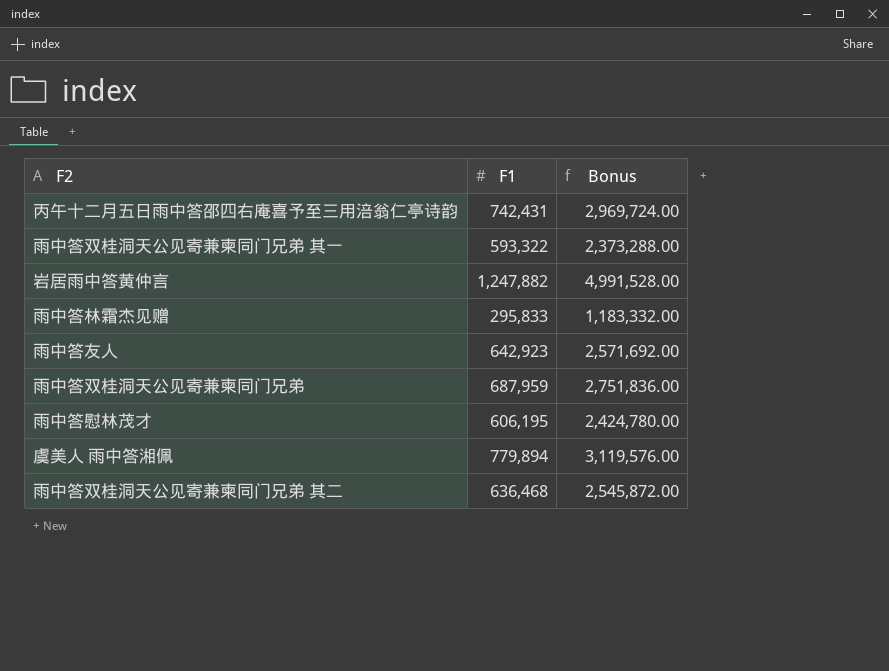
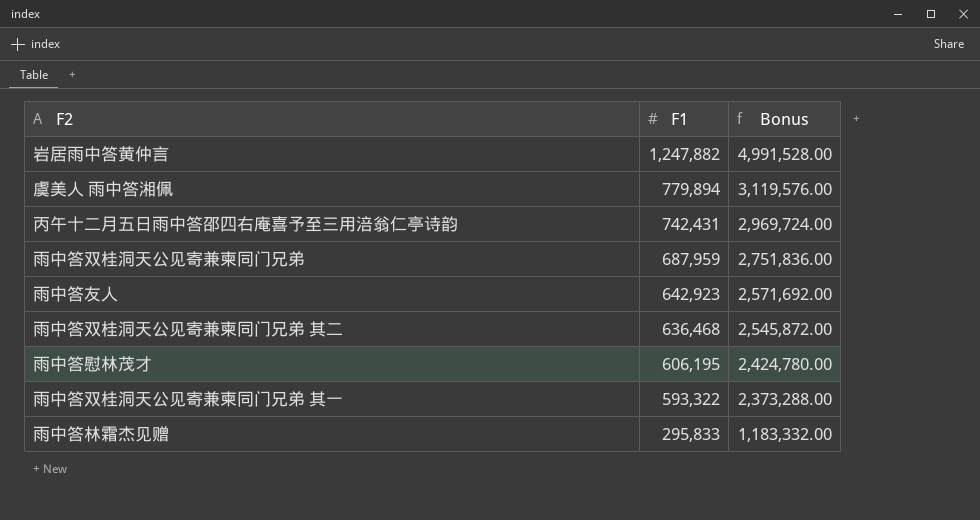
row order: none -> F1 descending

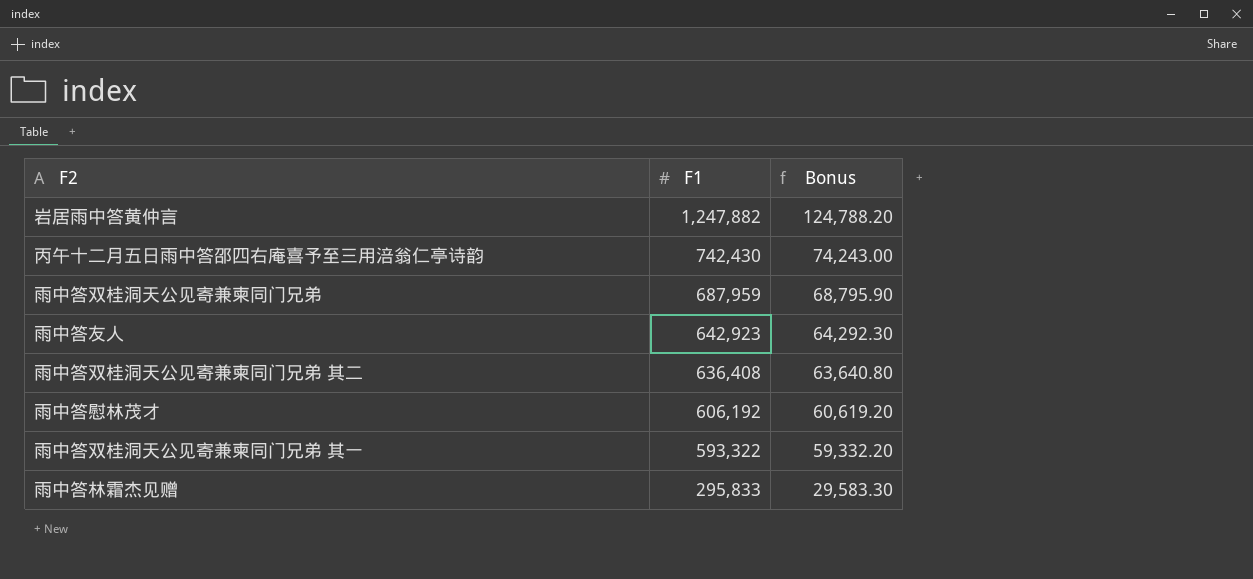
column Bonus | formula: [F1] * 4 -> [F1] * 0.1
row 虞美人 雨中答湘佩: 779,894 | 3,119,576.00 -> none
丙午十二月五日雨中答邵四右庵喜予至三用涪翁仁亭诗韵 | F1: 742,431 -> 742,430
雨中答双桂洞天公见寄兼柬同门兄弟 其二 | F1: 636,468 -> 636,408
雨中答慰林茂才 | F1: 606,195 -> 606,192

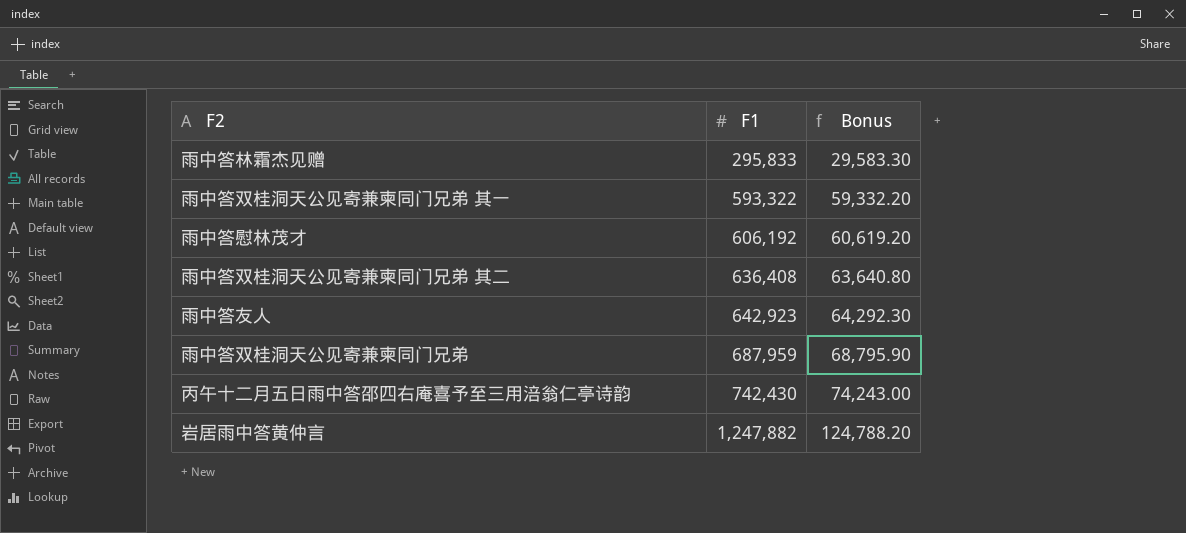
row order: F1 descending -> F1 ascending

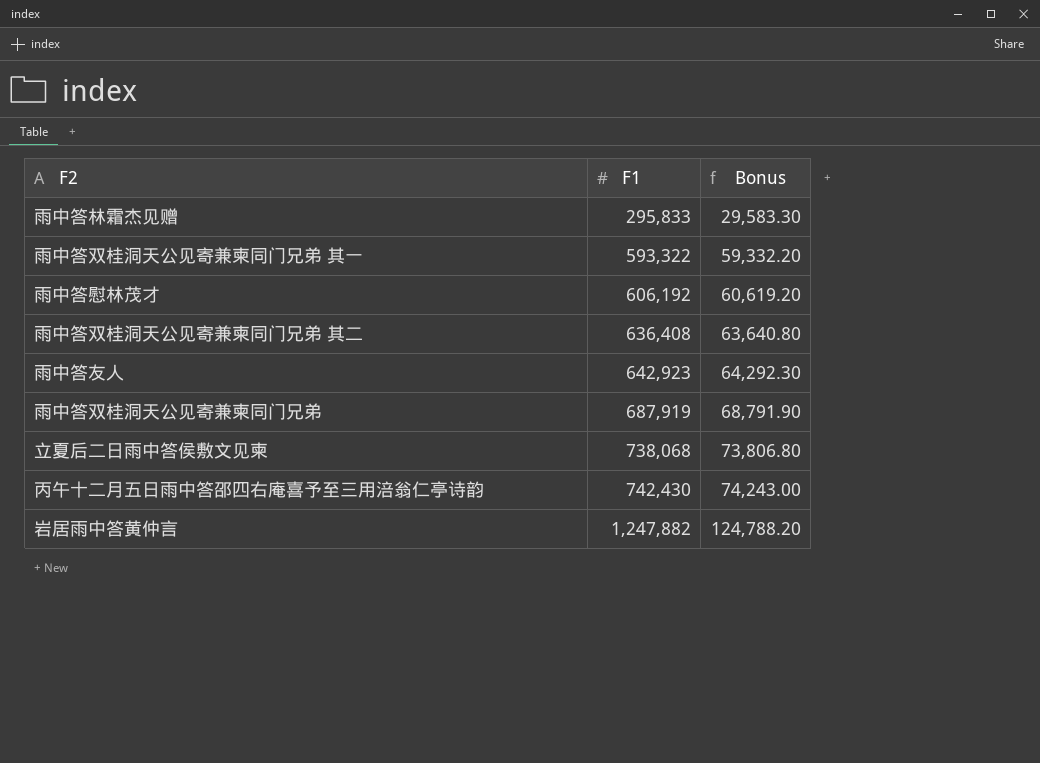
雨中答双桂洞天公见寄兼柬同门兄弟 | F1: 687,959 -> 687,919
雨中答双桂洞天公见寄兼柬同门兄弟 | Bonus: 68,795.90 -> 68,791.90
row 立夏后二日雨中答侯敷文见柬: none -> 738,068 | 73,806.80

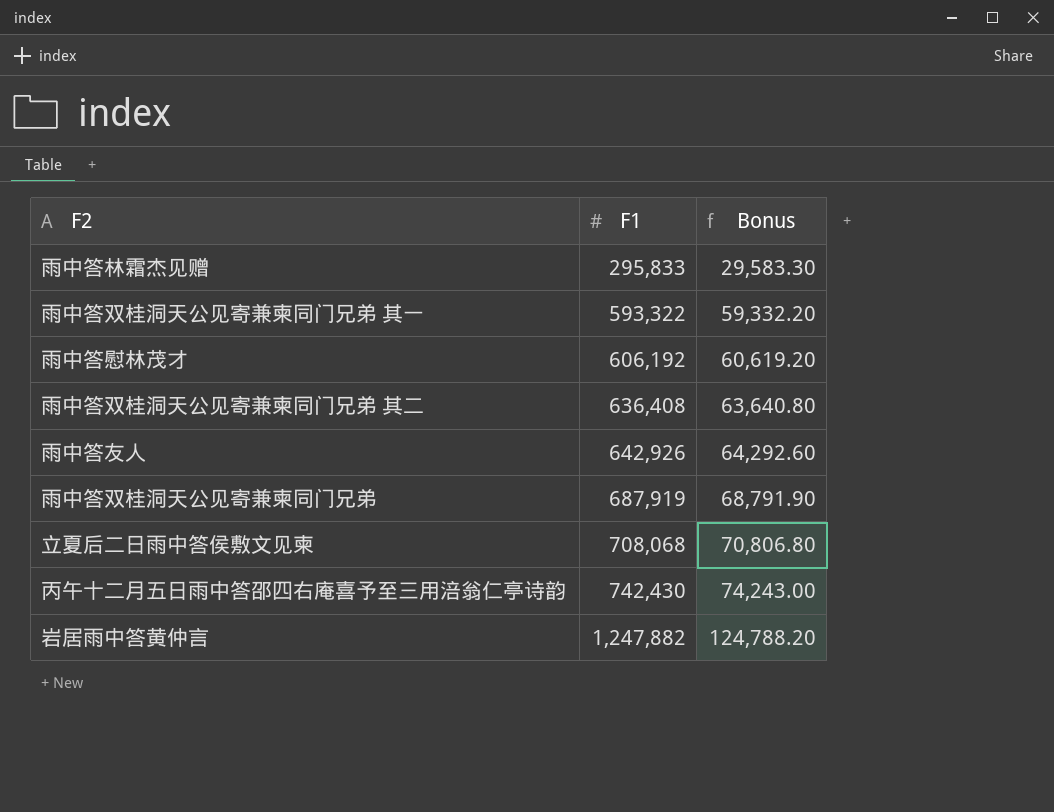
雨中答友人 | F1: 642,923 -> 642,926
雨中答友人 | Bonus: 64,292.30 -> 64,292.60
立夏后二日雨中答侯敷文见柬 | F1: 738,068 -> 708,068
立夏后二日雨中答侯敷文见柬 | Bonus: 73,806.80 -> 70,806.80

